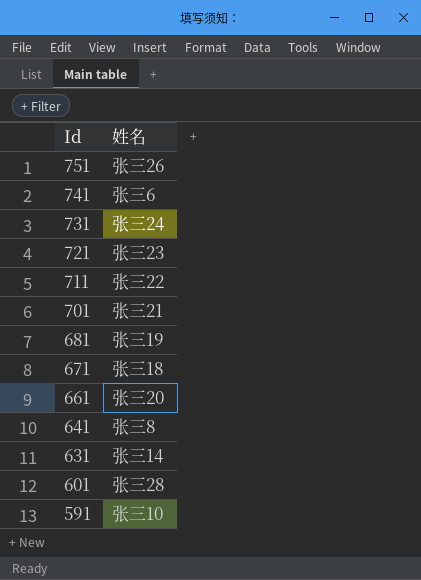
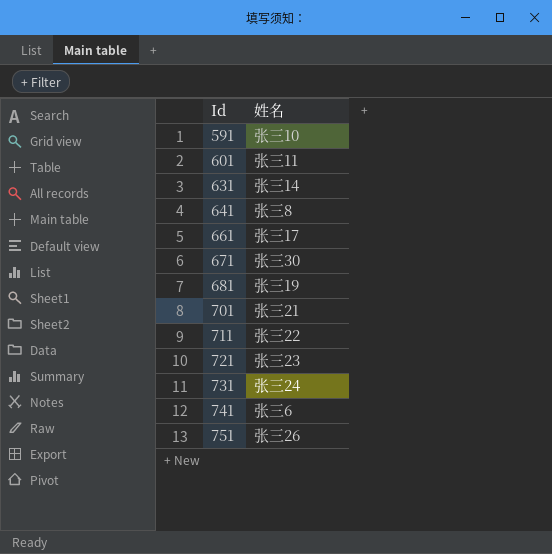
row order: Id descending -> Id ascending
601 | 姓名: 张三28 -> 张三11
661 | 姓名: 张三20 -> 张三17
671 | 姓名: 张三18 -> 张三30

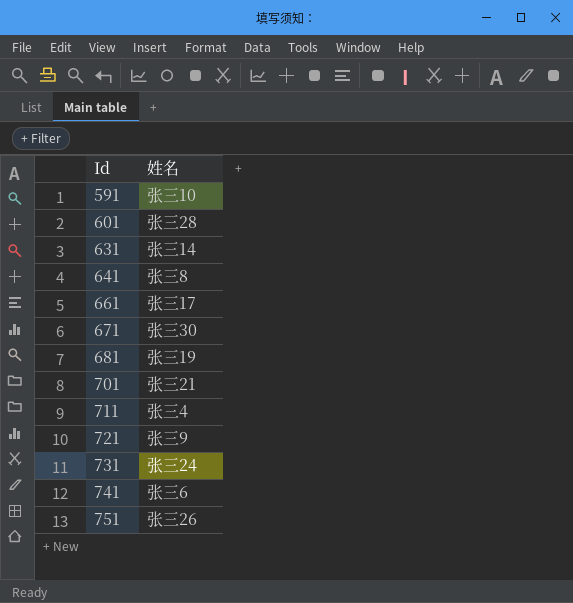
601 | 姓名: 张三11 -> 张三28
711 | 姓名: 张三22 -> 张三4
721 | 姓名: 张三23 -> 张三9

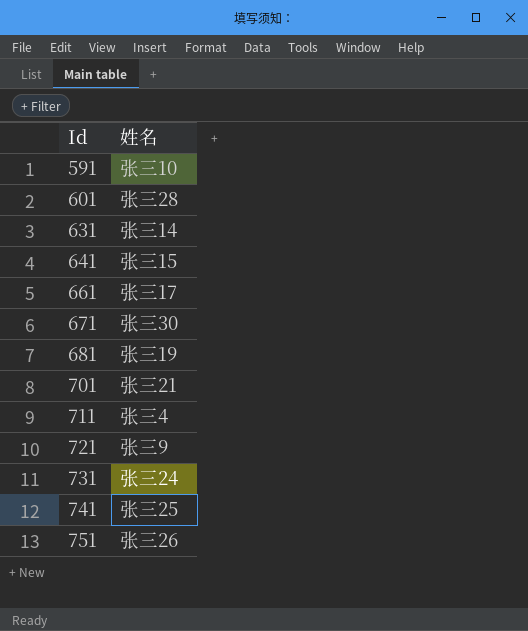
641 | 姓名: 张三8 -> 张三15
741 | 姓名: 张三6 -> 张三25

